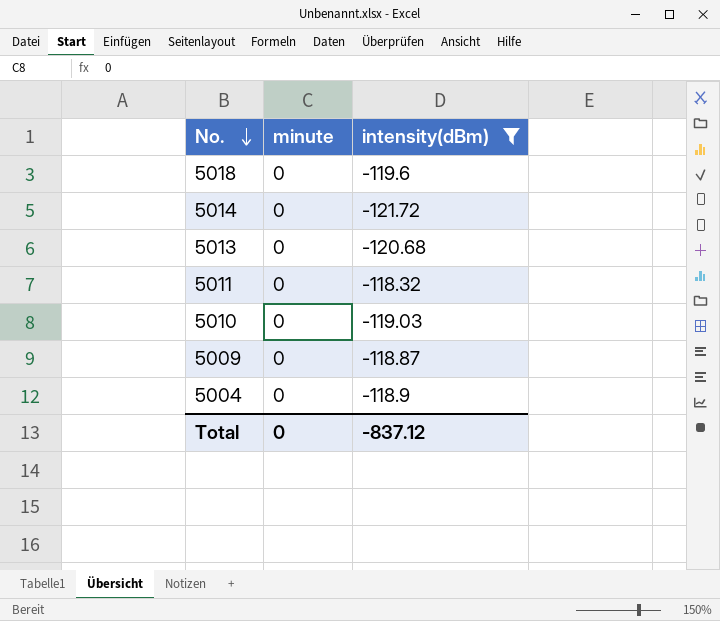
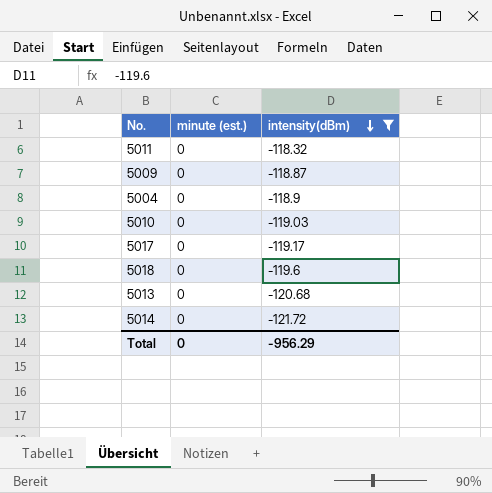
row order: No. descending -> intensity(dBm) descending
column name: minute -> minute (est.)
row 5017: none -> 0 | -119.17
Total | intensity(dBm): -837.12 -> -956.29

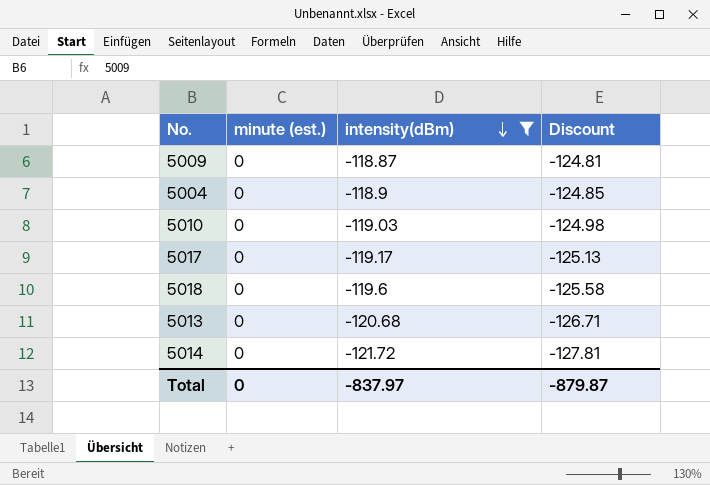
column Discount | formula: none -> [intensity(dBm)] * 1.05
row 5011: 0 | -118.32 -> none
Total | intensity(dBm): -956.29 -> -837.97

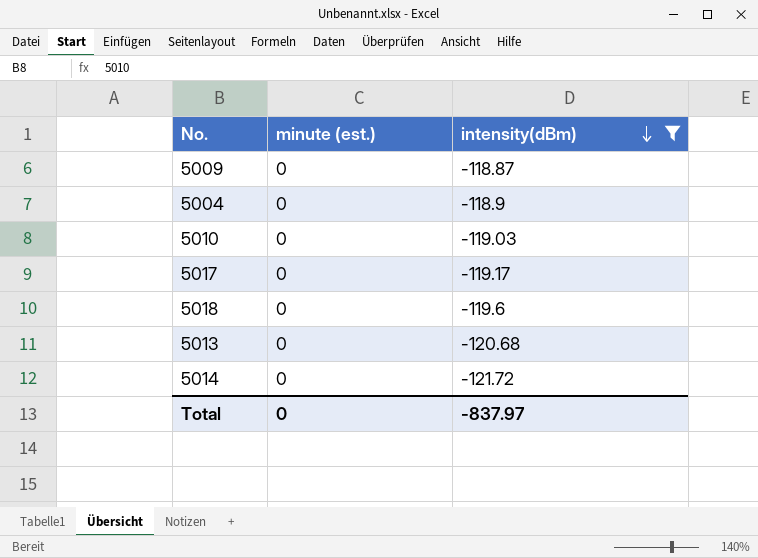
column Discount | formula: [intensity(dBm)] * 1.05 -> none

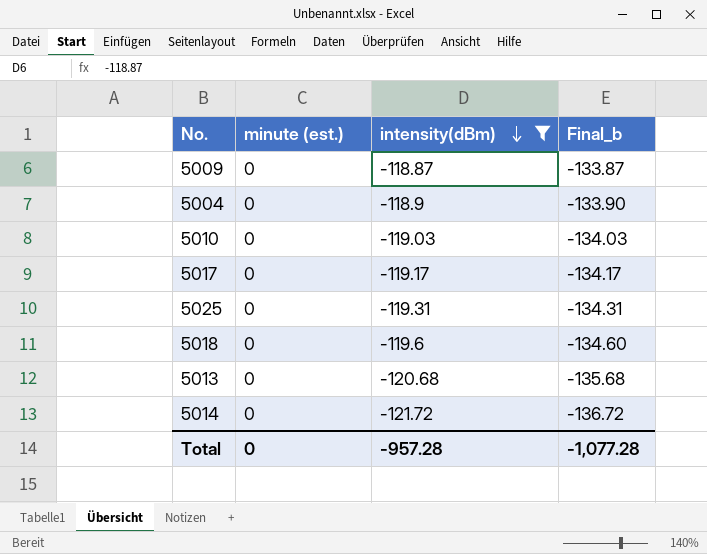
column Final_b | formula: none -> [intensity(dBm)] - 15
row 5025: none -> 0 | -119.31 | -134.31
Total | intensity(dBm): -837.97 -> -957.28

